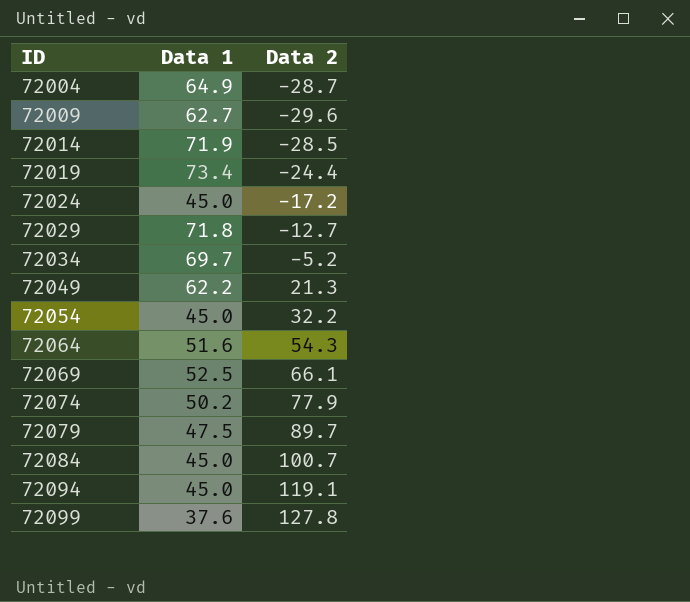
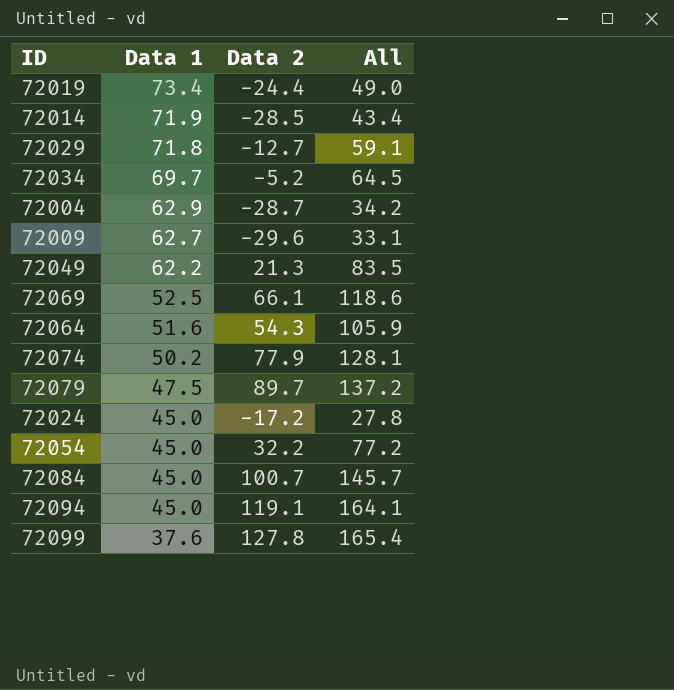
row order: ID ascending -> Data 1 descending
column All | formula: none -> [Data 1] + [Data 2]
72004 | Data 1: 64.9 -> 62.9

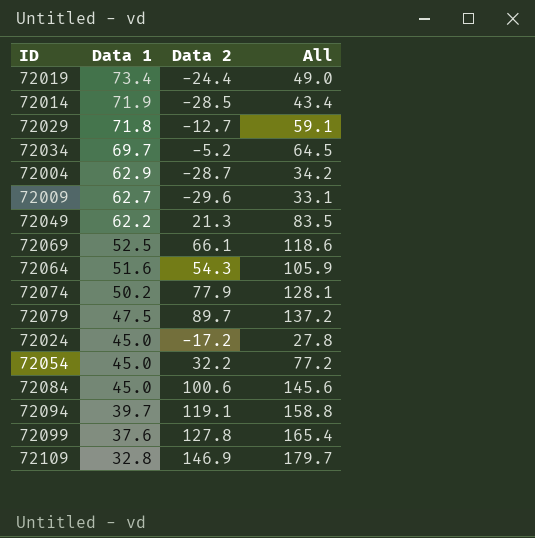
72084 | Data 2: 100.7 -> 100.6
72084 | All: 145.7 -> 145.6
72094 | Data 1: 45.0 -> 39.7
72094 | All: 164.1 -> 158.8
row 72109: none -> 32.8 | 146.9 | 179.7

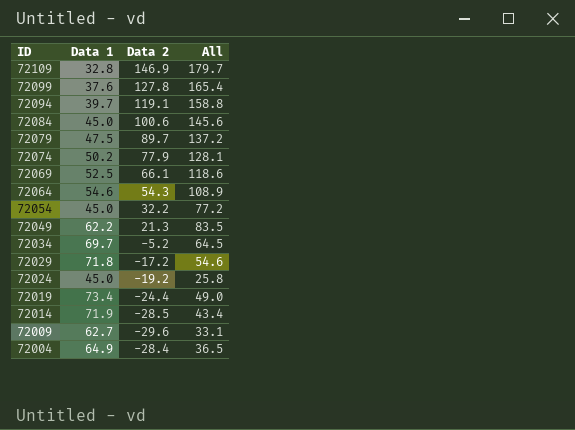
row order: Data 1 descending -> ID descending
72064 | Data 1: 51.6 -> 54.6
72064 | All: 105.9 -> 108.9
72029 | Data 2: -12.7 -> -17.2
72029 | All: 59.1 -> 54.6
72024 | Data 2: -17.2 -> -19.2
72024 | All: 27.8 -> 25.8
72004 | Data 1: 62.9 -> 64.9
72004 | Data 2: -28.7 -> -28.4
72004 | All: 34.2 -> 36.5

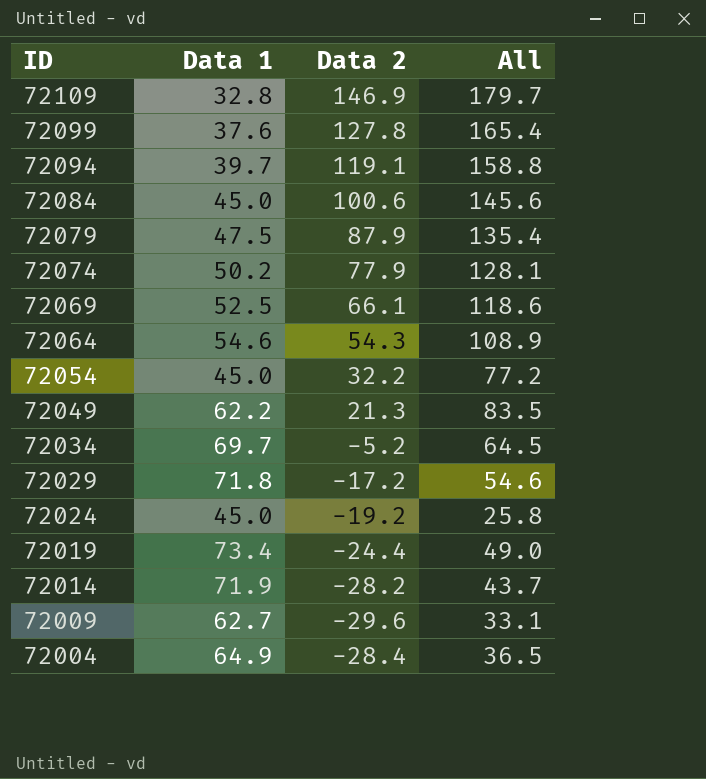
72079 | Data 2: 89.7 -> 87.9
72079 | All: 137.2 -> 135.4
72014 | Data 2: -28.5 -> -28.2
72014 | All: 43.4 -> 43.7

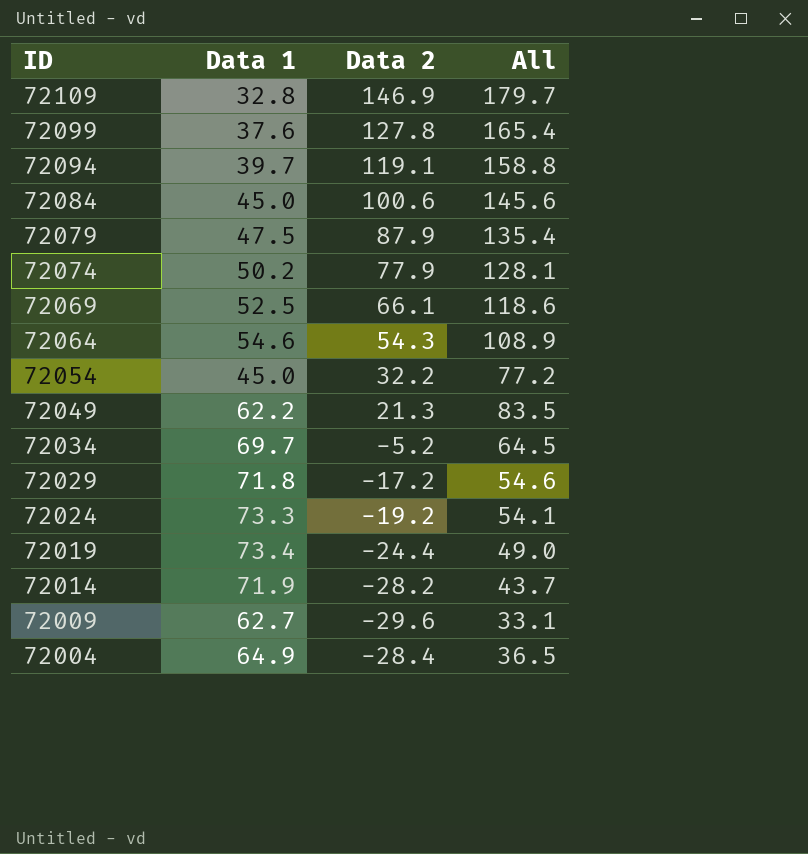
72024 | Data 1: 45.0 -> 73.3
72024 | All: 25.8 -> 54.1

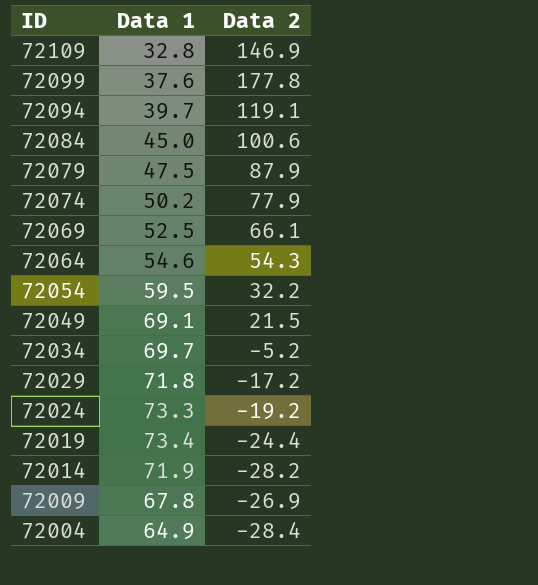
column All | formula: [Data 1] + [Data 2] -> none
72099 | Data 2: 127.8 -> 177.8
72054 | Data 1: 45.0 -> 59.5
72049 | Data 1: 62.2 -> 69.1
72049 | Data 2: 21.3 -> 21.5
72009 | Data 1: 62.7 -> 67.8
72009 | Data 2: -29.6 -> -26.9

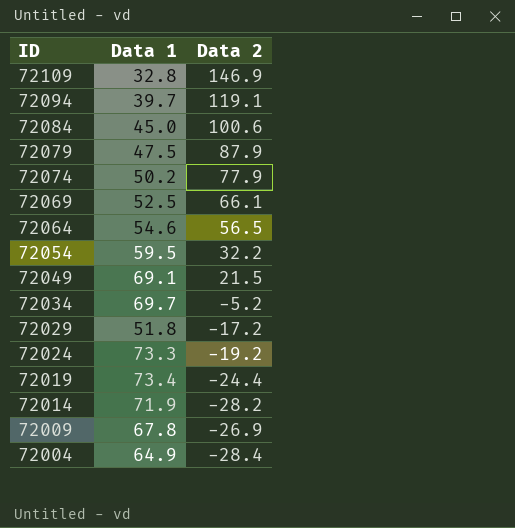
row 72099: 37.6 | 177.8 -> none
72064 | Data 2: 54.3 -> 56.5
72029 | Data 1: 71.8 -> 51.8

